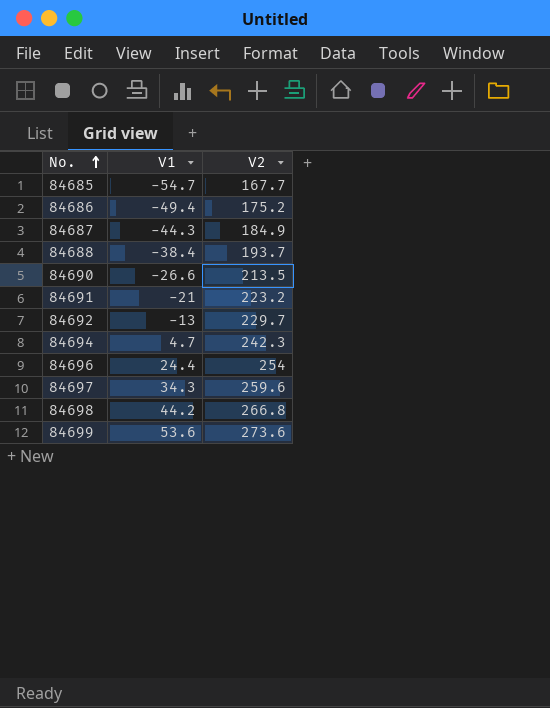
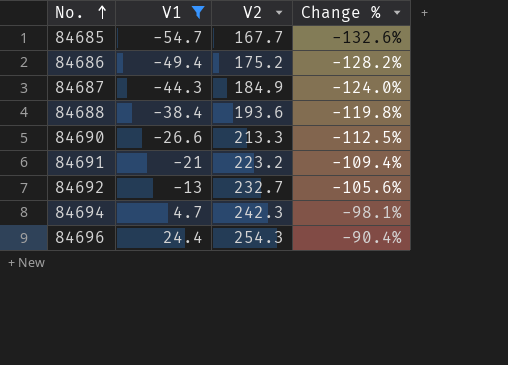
filter: none -> V1 <= 24.4
column Change % | formula: none -> ([V1] - [V2]) / [V2]
84688 | V2: 193.7 -> 193.6
84690 | V2: 213.5 -> 213.3
84692 | V2: 229.7 -> 232.7
84696 | V2: 254 -> 254.3

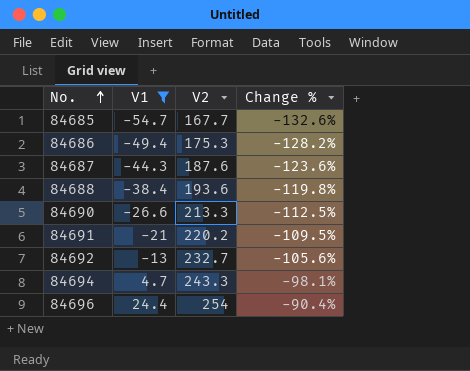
84686 | V2: 175.2 -> 175.3
84687 | V2: 184.9 -> 187.6
84687 | Change %: -124.0% -> -123.6%
84691 | V2: 223.2 -> 220.2
84691 | Change %: -109.4% -> -109.5%
84694 | V2: 242.3 -> 243.3
84696 | V2: 254.3 -> 254

